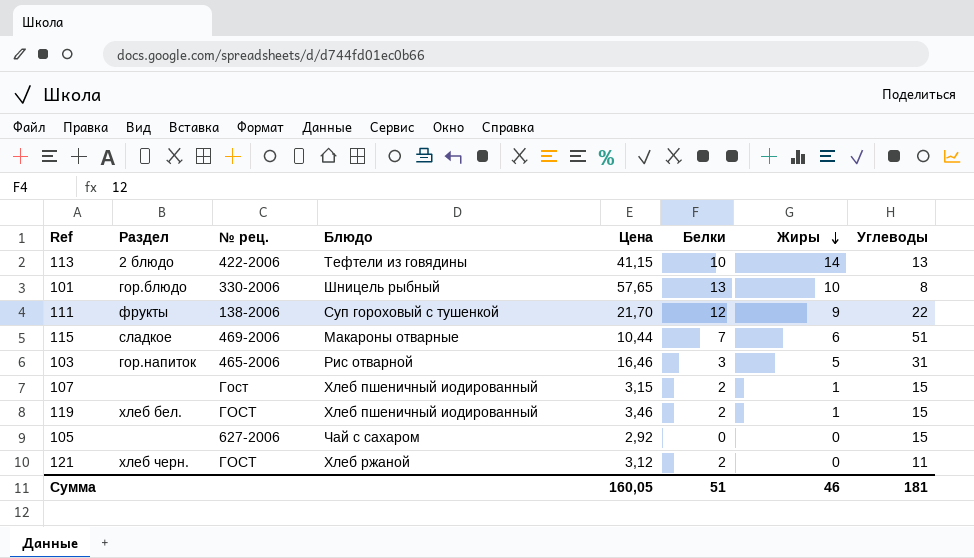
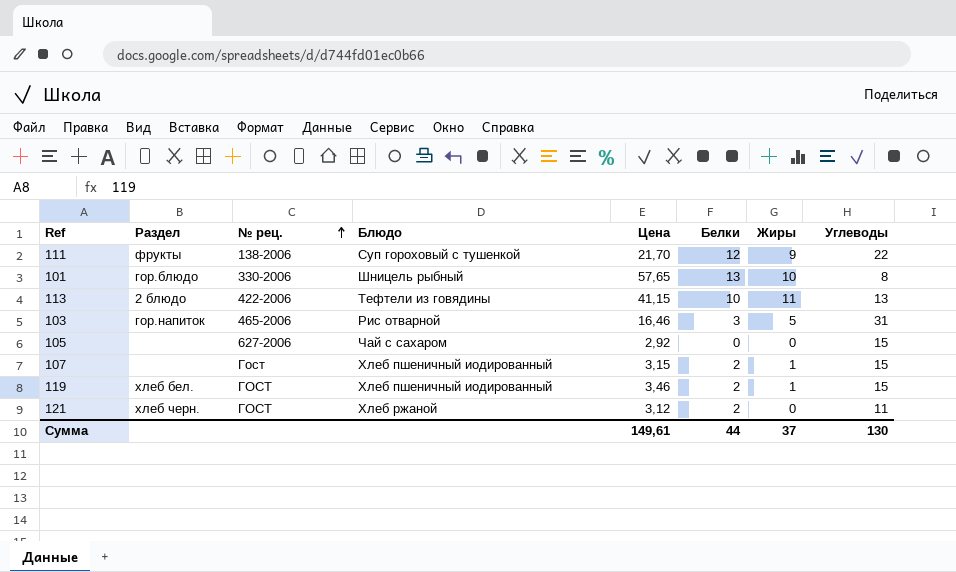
row order: Жиры descending -> № рец. ascending
row 115: сладкое | 469-2006 | Макароны отварные | 10,44 | 7 | 6 | 51 -> none
113 | Жиры: 14 -> 11
Сумма | Цена: 160,05 -> 149,61
Сумма | Белки: 51 -> 44
Сумма | Жиры: 46 -> 37
Сумма | Углеводы: 181 -> 130

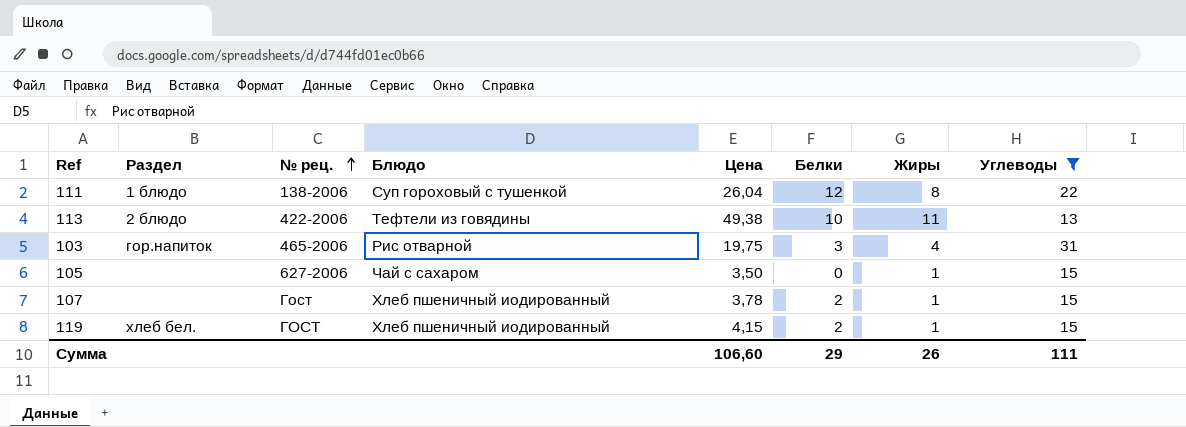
filter: none -> Углеводы >= 13
111 | Раздел: фрукты -> 1 блюдо
111 | Цена: 21,70 -> 26,04
111 | Жиры: 9 -> 8
113 | Цена: 41,15 -> 49,38
103 | Цена: 16,46 -> 19,75
103 | Жиры: 5 -> 4
105 | Цена: 2,92 -> 3,50
105 | Жиры: 0 -> 1
107 | Цена: 3,15 -> 3,78
119 | Цена: 3,46 -> 4,15
Сумма | Цена: 149,61 -> 106,60
Сумма | Белки: 44 -> 29
Сумма | Жиры: 37 -> 26
Сумма | Углеводы: 130 -> 111

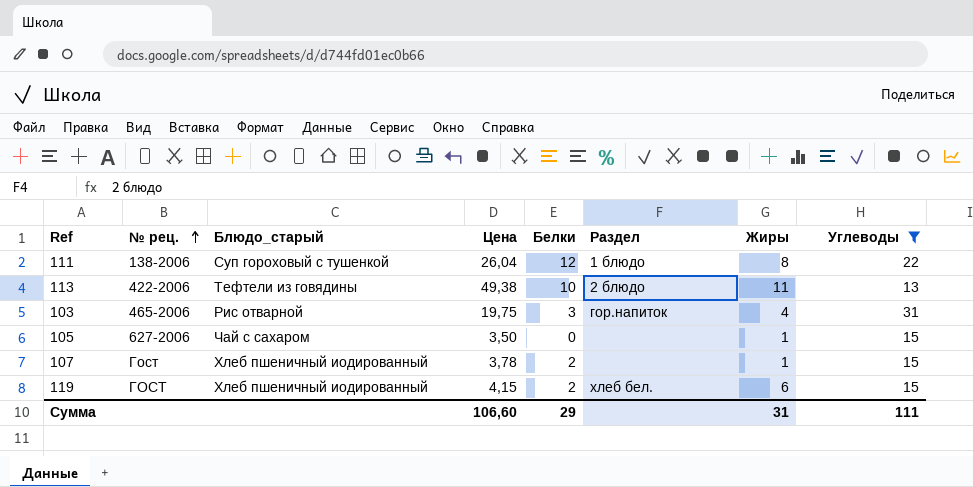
column name: Блюдо -> Блюдо_старый
column Раздел | position: 2 -> 6
119 | Жиры: 1 -> 6
Сумма | Жиры: 26 -> 31

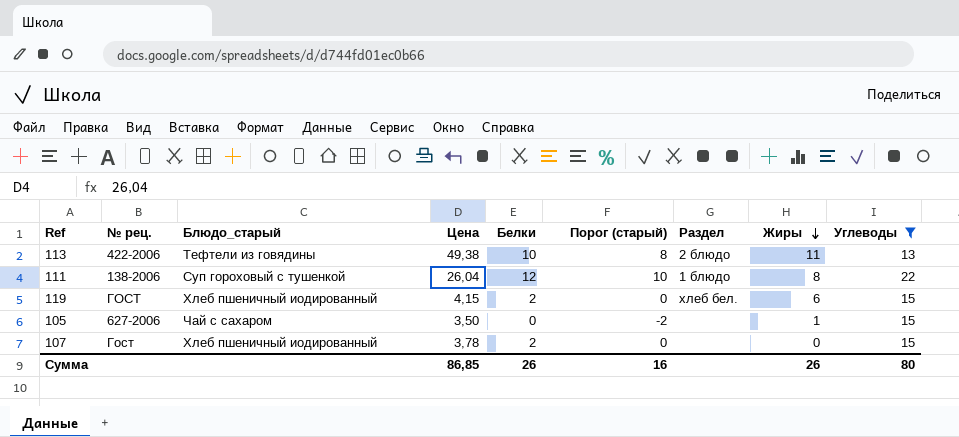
row order: № рец. ascending -> Жиры descending
column Порог (старый) | formula: none -> [Белки] - 2
row 103: 465-2006 | Рис отварной | 19,75 | 3 | гор.напиток | 4 | 31 -> none
107 | Жиры: 1 -> 0
Сумма | Цена: 106,60 -> 86,85
Сумма | Белки: 29 -> 26
Сумма | Жиры: 31 -> 26
Сумма | Углеводы: 111 -> 80

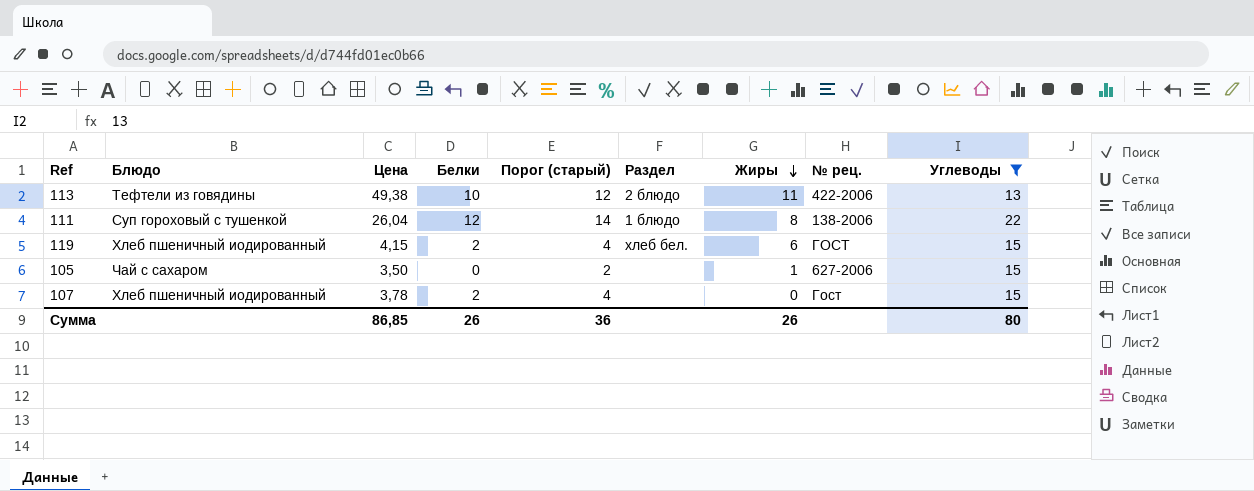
column name: Блюдо_старый -> Блюдо
column Порог (старый) | formula: [Белки] - 2 -> [Белки] + 2
column № рец. | position: 2 -> 8
Сумма | Порог (старый): 16 -> 36

